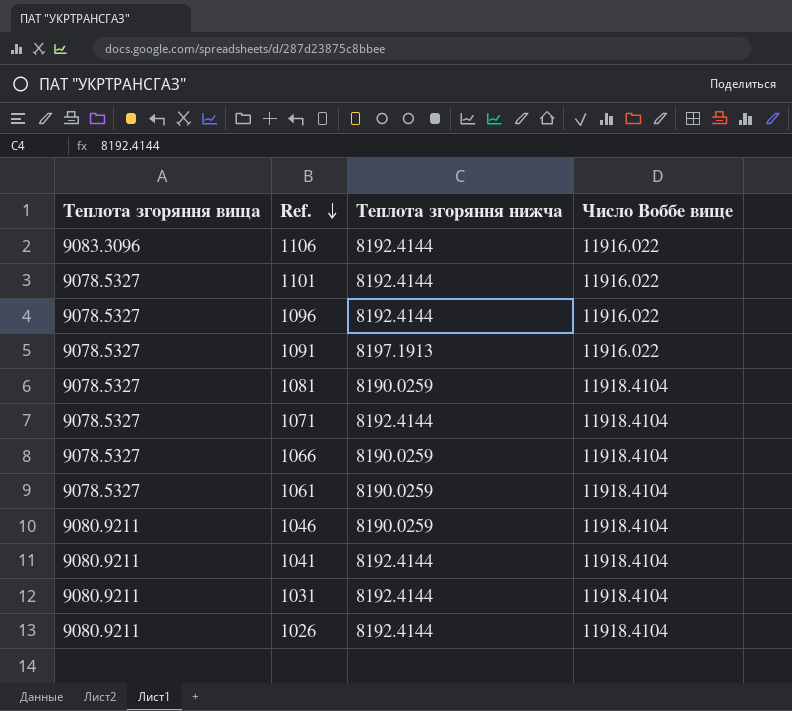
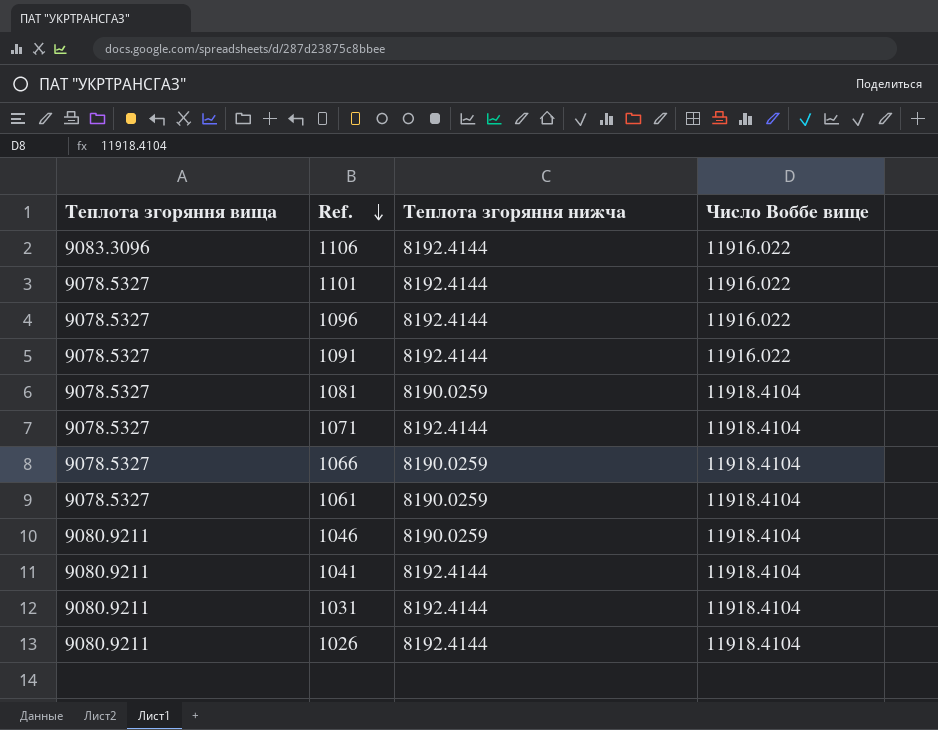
1091 | Теплота згоряння нижча: 8197.1913 -> 8192.4144

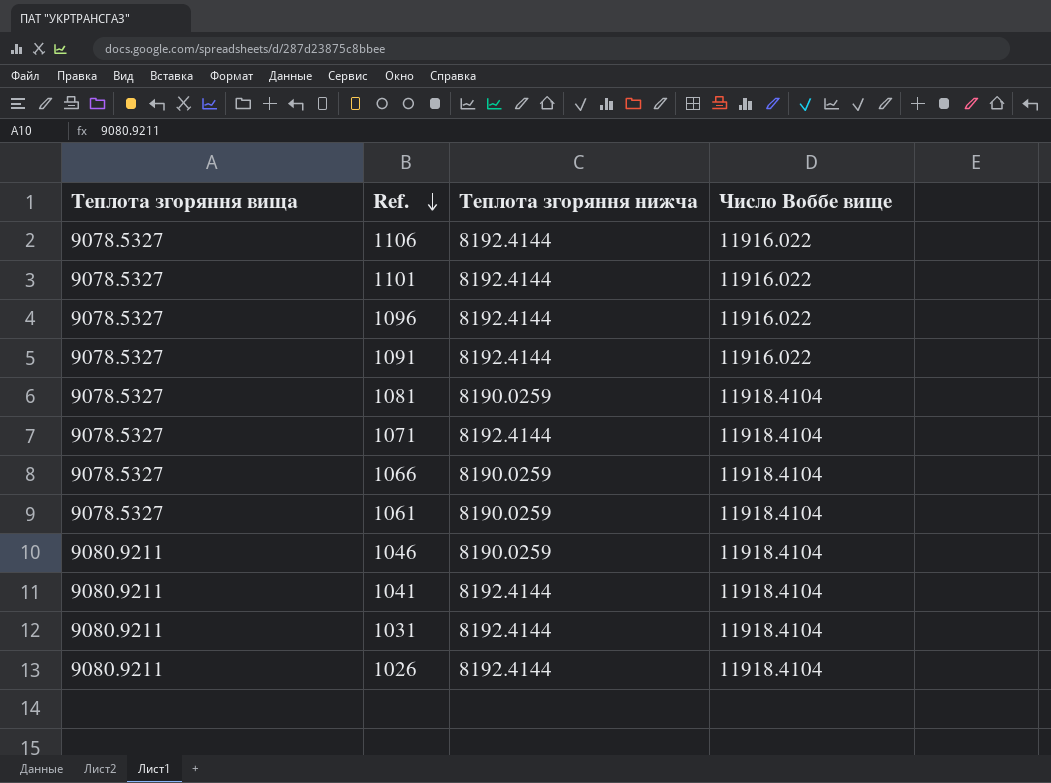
1106 | Теплота згоряння вища: 9083.3096 -> 9078.5327

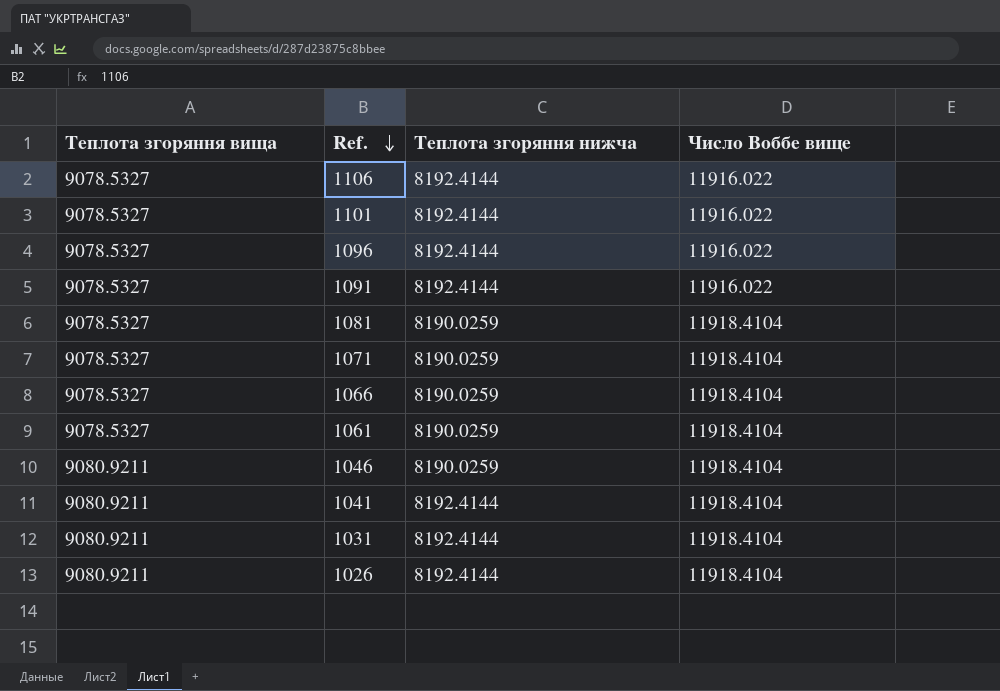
1071 | Теплота згоряння нижча: 8192.4144 -> 8190.0259

